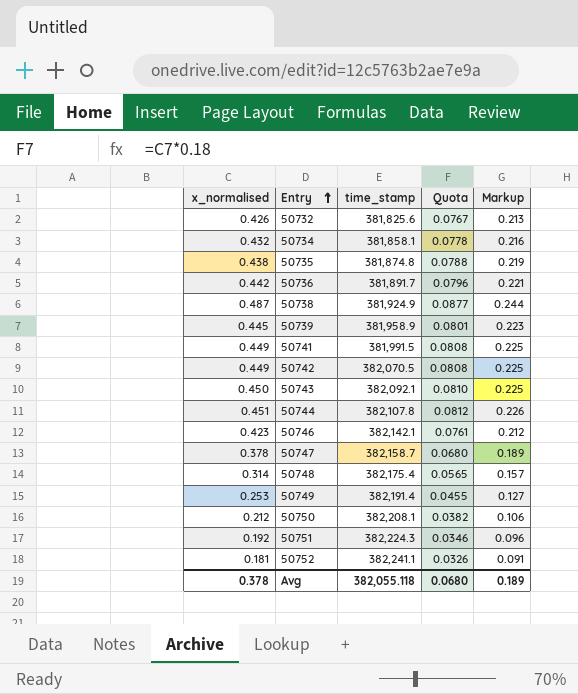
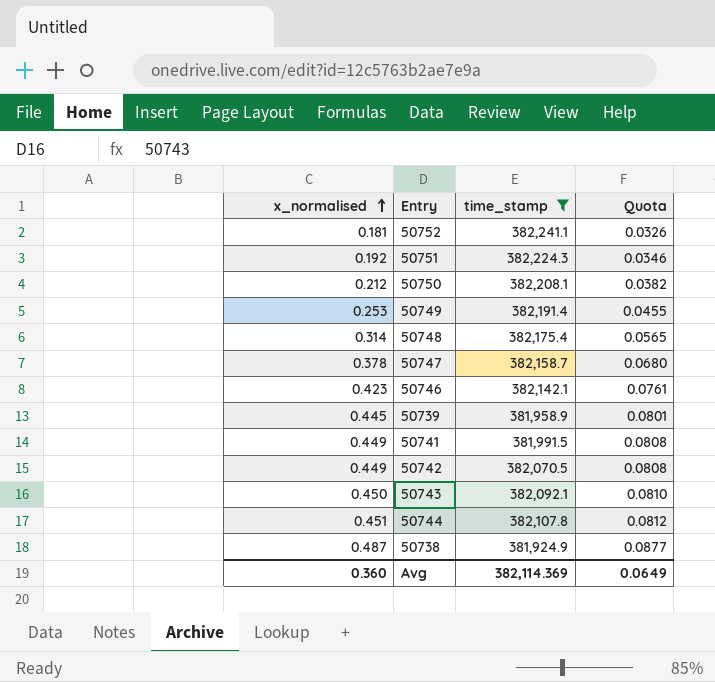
filter: none -> time_stamp >= 381,924.9
row order: Entry ascending -> x_normalised ascending
column Markup | formula: [x_normalised] * 0.5 -> none
Avg | x_normalised: 0.378 -> 0.360
Avg | time_stamp: 382,055.118 -> 382,114.369
Avg | Quota: 0.0680 -> 0.0649

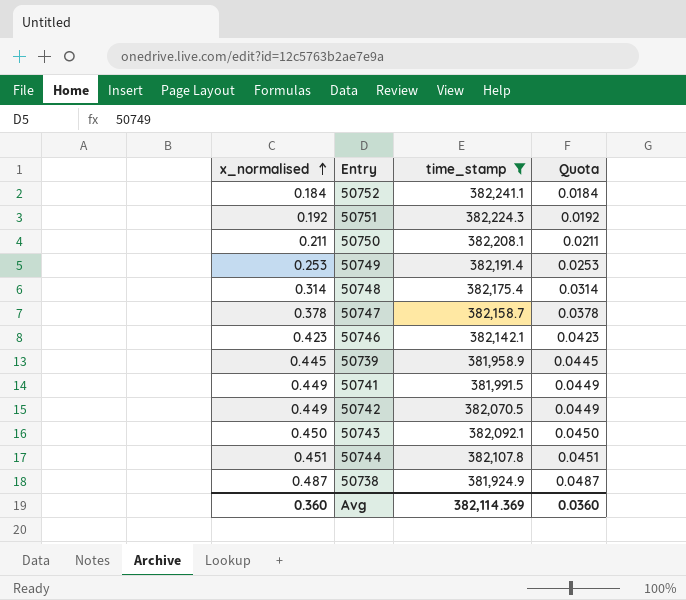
column Quota | formula: [x_normalised] * 0.18 -> [x_normalised] * 0.1
50752 | x_normalised: 0.181 -> 0.184
50750 | x_normalised: 0.212 -> 0.211
Avg | Quota: 0.0649 -> 0.0360

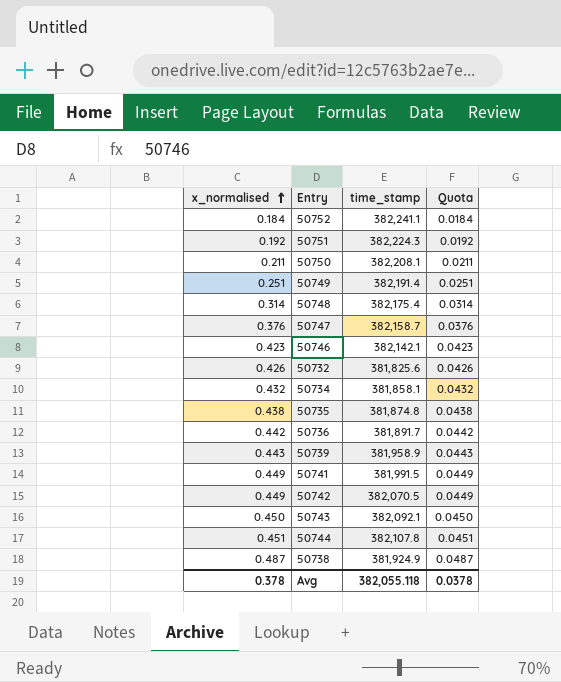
filter: time_stamp >= 381,924.9 -> none
50749 | x_normalised: 0.253 -> 0.251
50749 | Quota: 0.0253 -> 0.0251
50747 | x_normalised: 0.378 -> 0.376
50747 | Quota: 0.0378 -> 0.0376
50739 | x_normalised: 0.445 -> 0.443
50739 | Quota: 0.0445 -> 0.0443
Avg | x_normalised: 0.360 -> 0.378
Avg | time_stamp: 382,114.369 -> 382,055.118
Avg | Quota: 0.0360 -> 0.0378

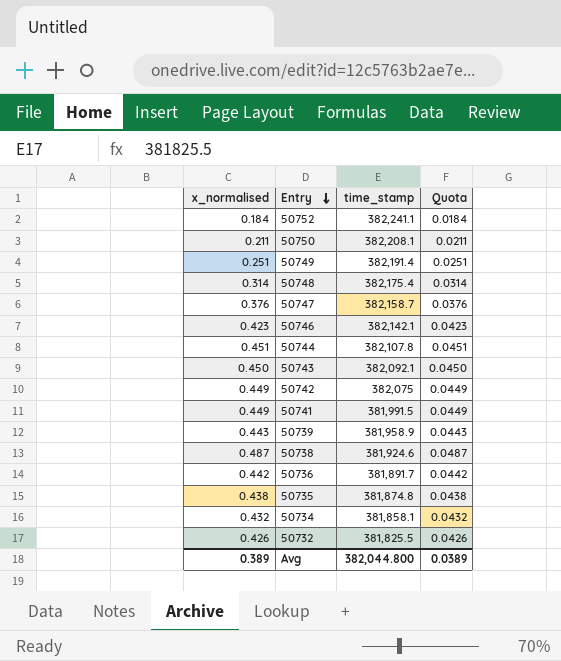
row order: x_normalised ascending -> Entry descending
row 50751: 0.192 | 382,224.3 | 0.0192 -> none
50742 | time_stamp: 382,070.5 -> 382,075
50738 | time_stamp: 381,924.9 -> 381,924.6
50732 | time_stamp: 381,825.6 -> 381,825.5
Avg | x_normalised: 0.378 -> 0.389
Avg | time_stamp: 382,055.118 -> 382,044.800
Avg | Quota: 0.0378 -> 0.0389

